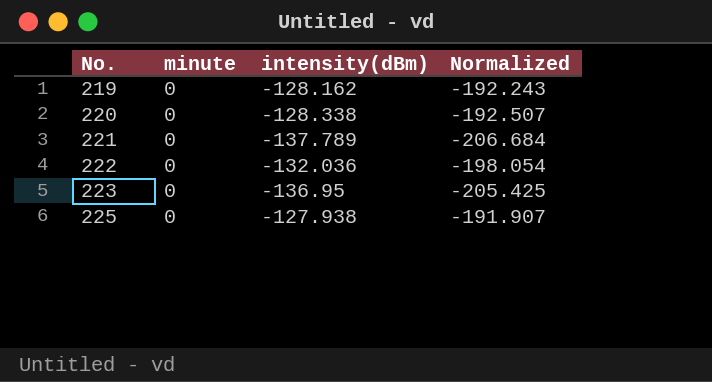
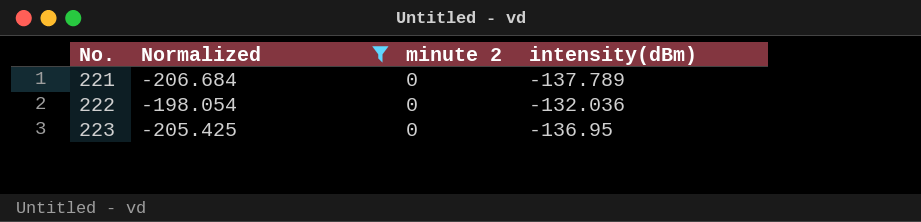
filter: none -> Normalized <= -198.054
column Normalized | position: 4 -> 2
column name: minute -> minute 2

